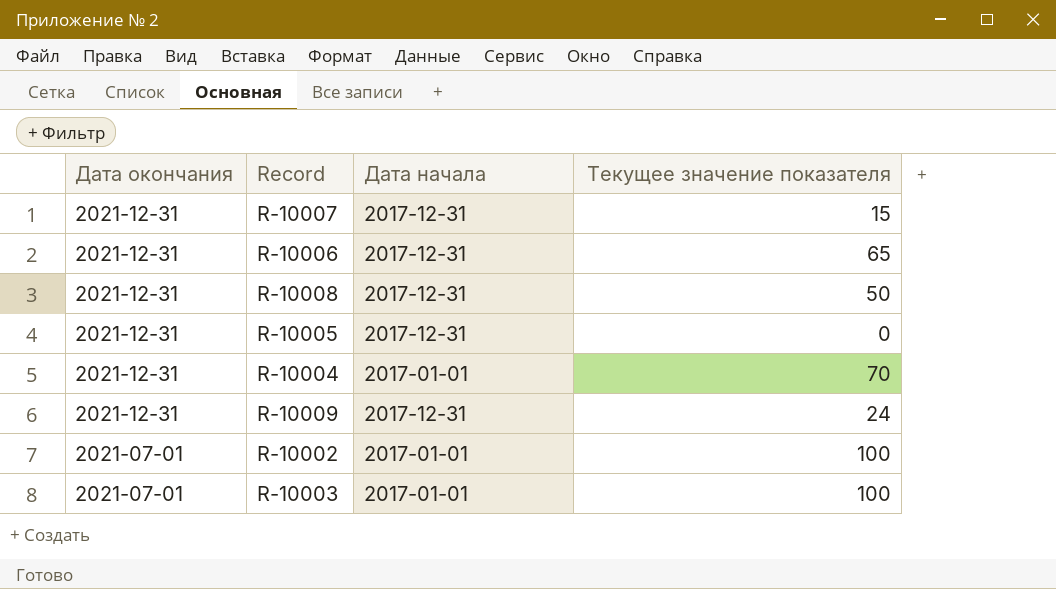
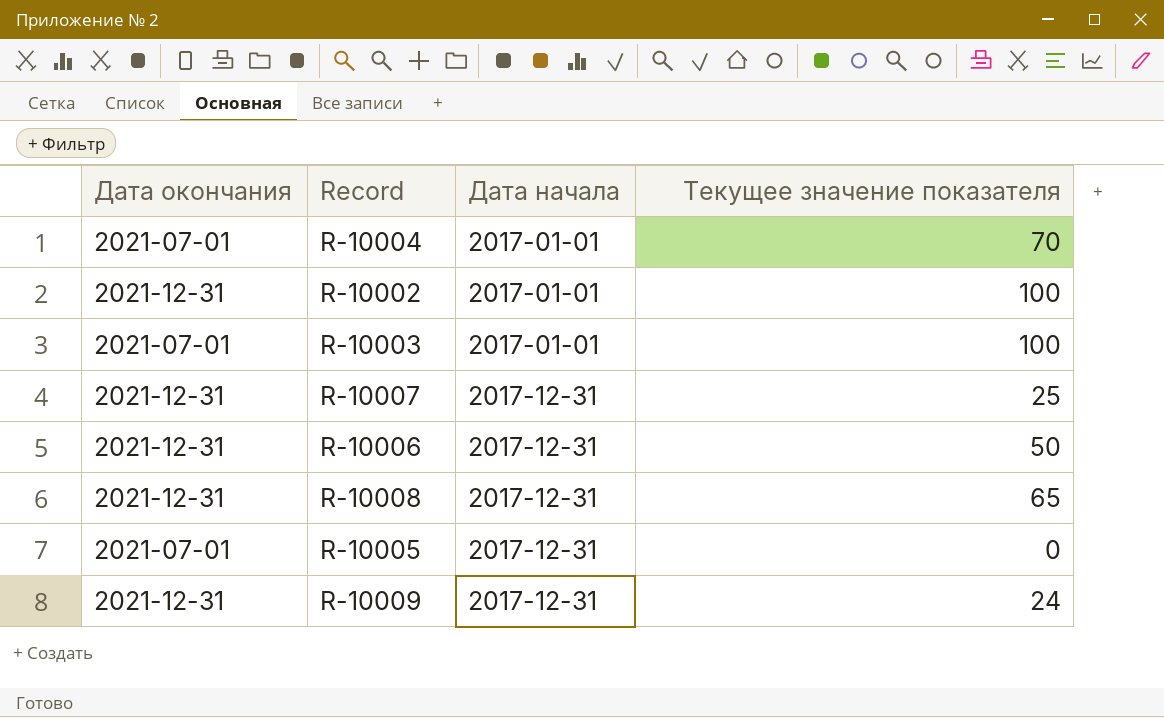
row order: Дата окончания descending -> Дата начала ascending
R-10004 | Дата окончания: 2021-12-31 -> 2021-07-01
R-10002 | Дата окончания: 2021-07-01 -> 2021-12-31
R-10007 | Текущее значение показателя: 15 -> 25
R-10006 | Текущее значение показателя: 65 -> 50
R-10008 | Текущее значение показателя: 50 -> 65
R-10005 | Дата окончания: 2021-12-31 -> 2021-07-01

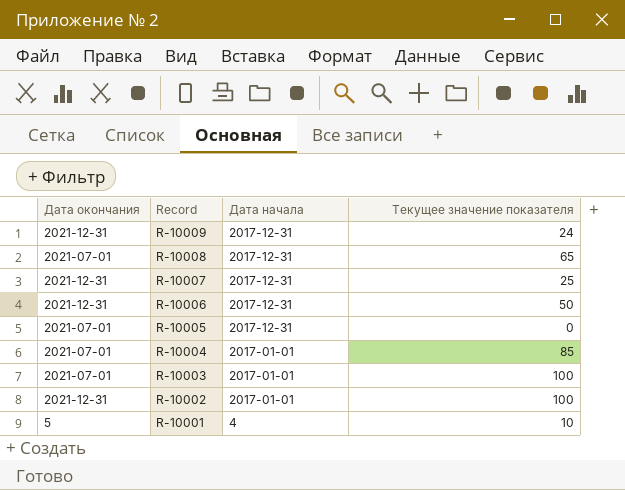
row order: Дата начала ascending -> Record descending
R-10008 | Дата окончания: 2021-12-31 -> 2021-07-01
R-10004 | Текущее значение показателя: 70 -> 85
row R-10001: none -> 5 | 4 | 10

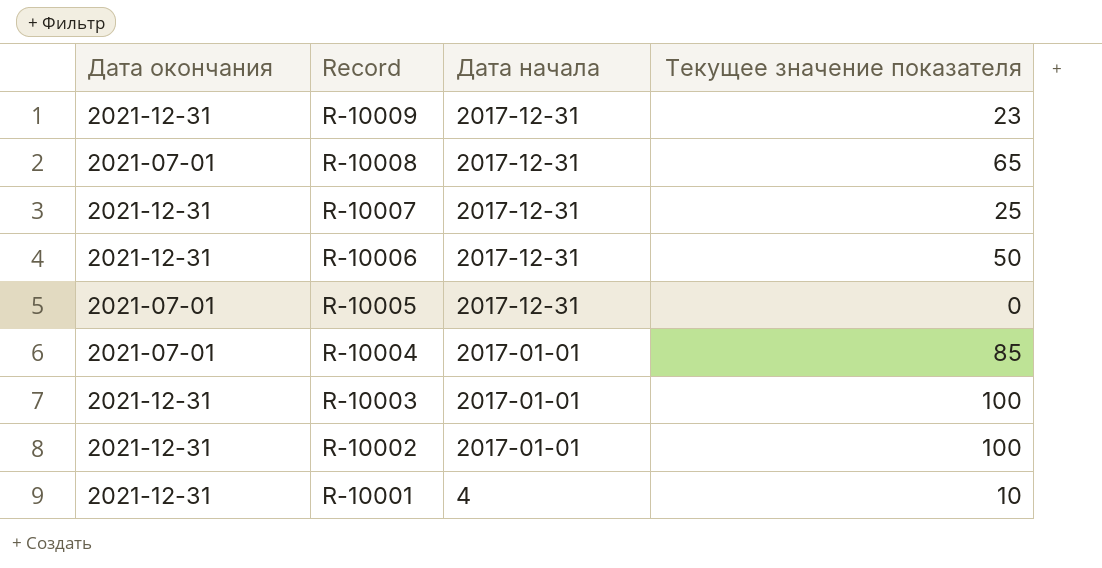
R-10009 | Текущее значение показателя: 24 -> 23
R-10003 | Дата окончания: 2021-07-01 -> 2021-12-31
R-10001 | Дата окончания: 5 -> 2021-12-31

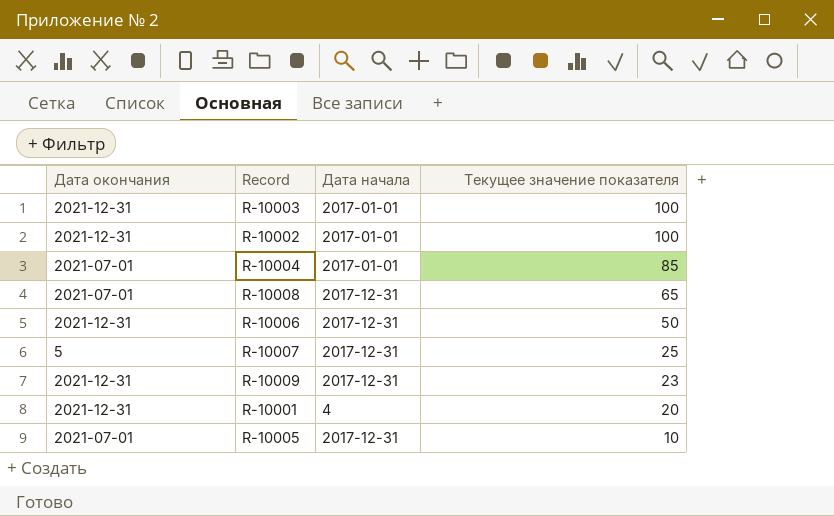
row order: Record descending -> Текущее значение показателя descending
R-10007 | Дата окончания: 2021-12-31 -> 5
R-10001 | Текущее значение показателя: 10 -> 20
R-10005 | Текущее значение показателя: 0 -> 10

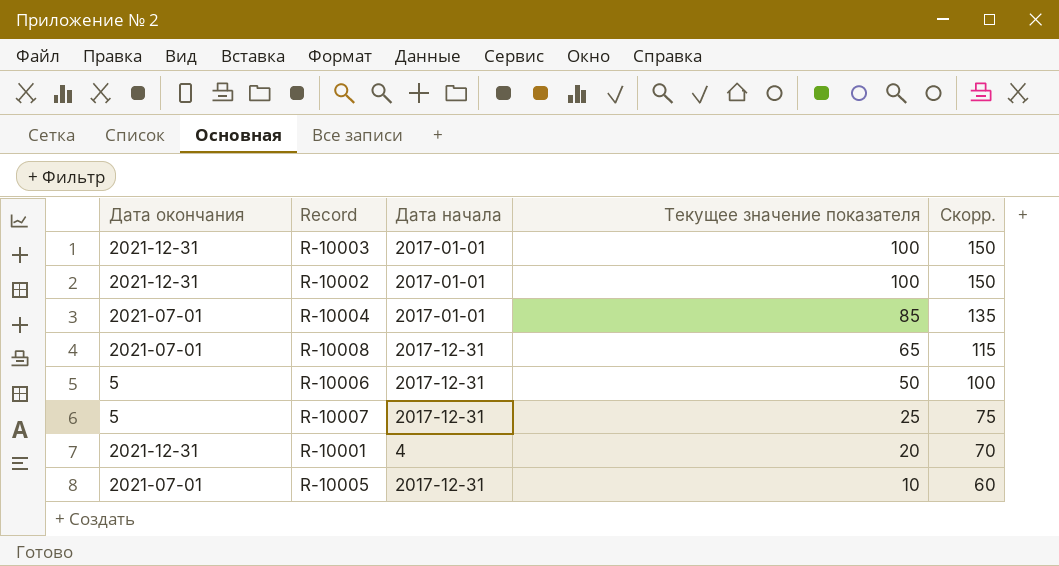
column Скорр. | formula: none -> [Текущее значение показателя] + 50
row R-10009: 2021-12-31 | 2017-12-31 | 23 -> none
R-10006 | Дата окончания: 2021-12-31 -> 5

